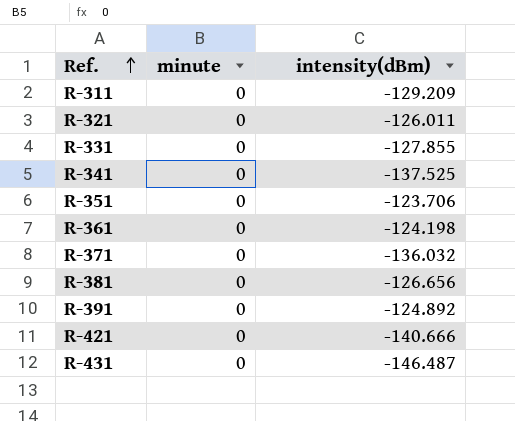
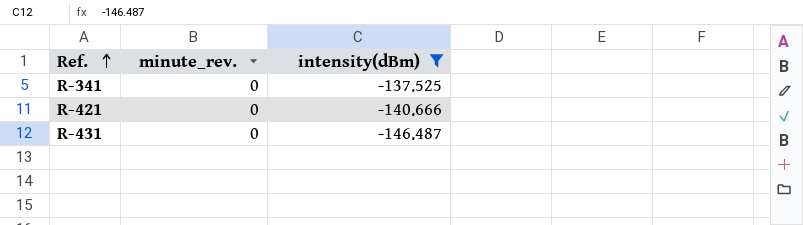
filter: none -> intensity(dBm) <= -137.525
column name: minute -> minute_rev.

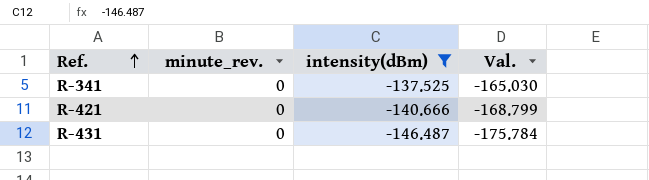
column Val. | formula: none -> [intensity(dBm)] * 1.2

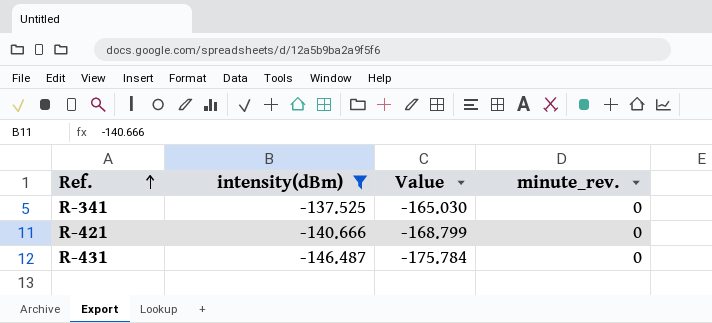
column name: Val. -> Value
column minute_rev. | position: 2 -> 4

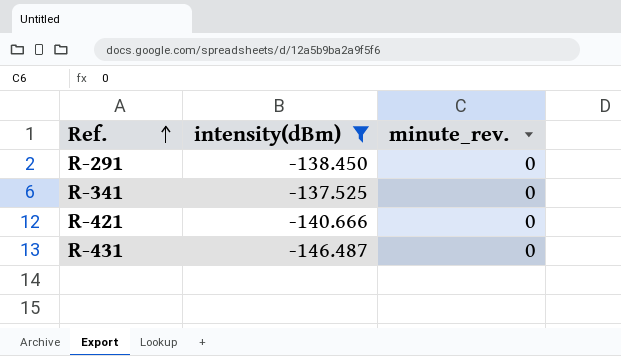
column Value | formula: [intensity(dBm)] * 1.2 -> none
row R-291: none -> -138.450 | 0

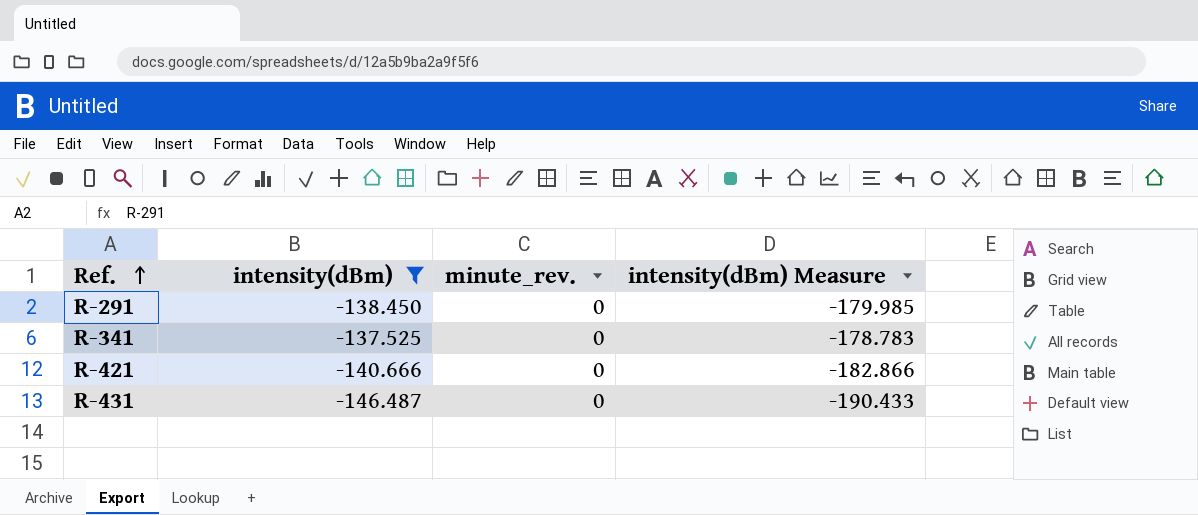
column intensity(dBm) Measure | formula: none -> [intensity(dBm)] * 1.3

